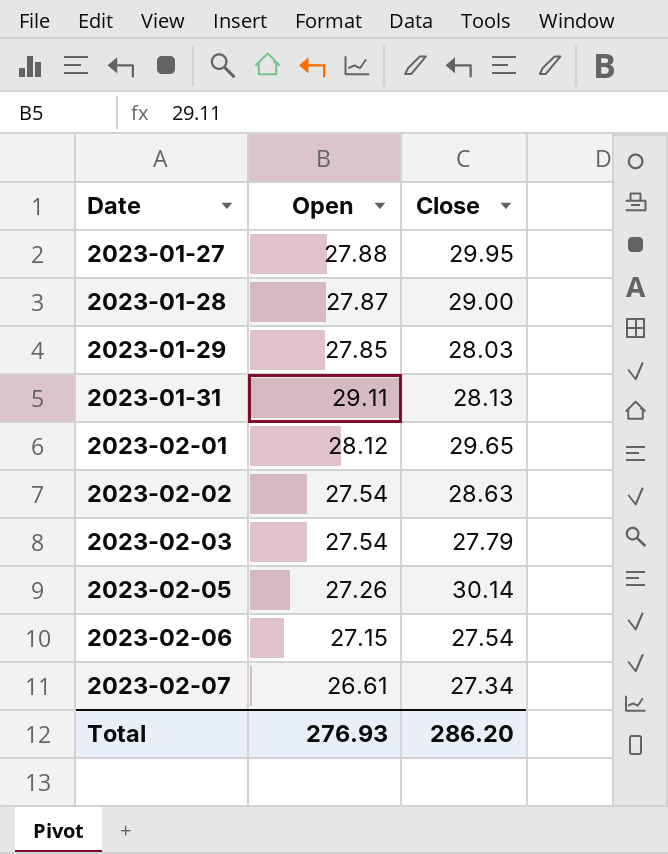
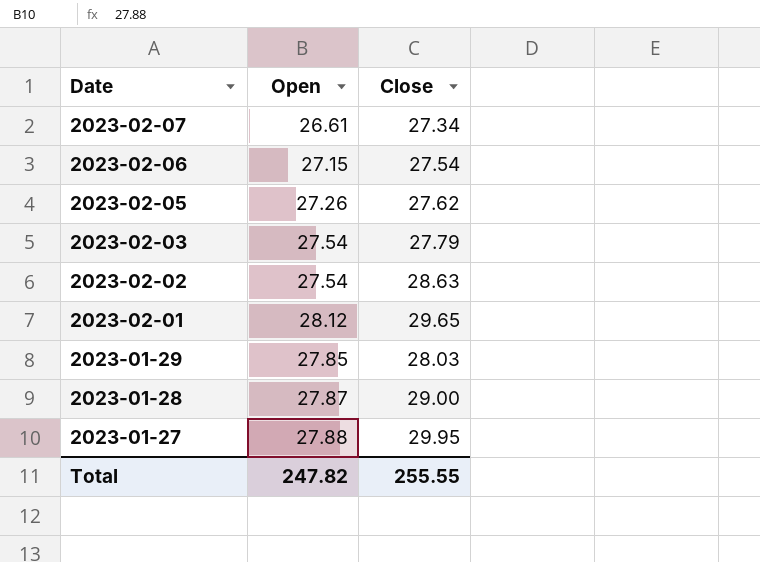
row order: Date ascending -> Date descending
row 2023-01-31: 29.11 | 28.13 -> none
2023-02-05 | Close: 30.14 -> 27.62
Total | Open: 276.93 -> 247.82
Total | Close: 286.20 -> 255.55

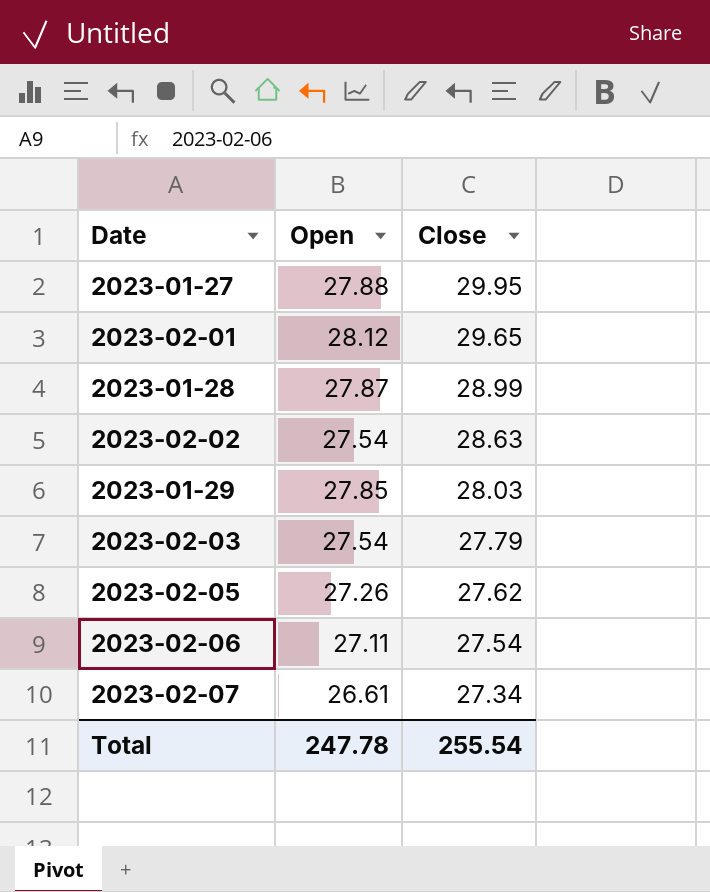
row order: Date descending -> Close descending
2023-01-28 | Close: 29.00 -> 28.99
2023-02-06 | Open: 27.15 -> 27.11
Total | Open: 247.82 -> 247.78
Total | Close: 255.55 -> 255.54

